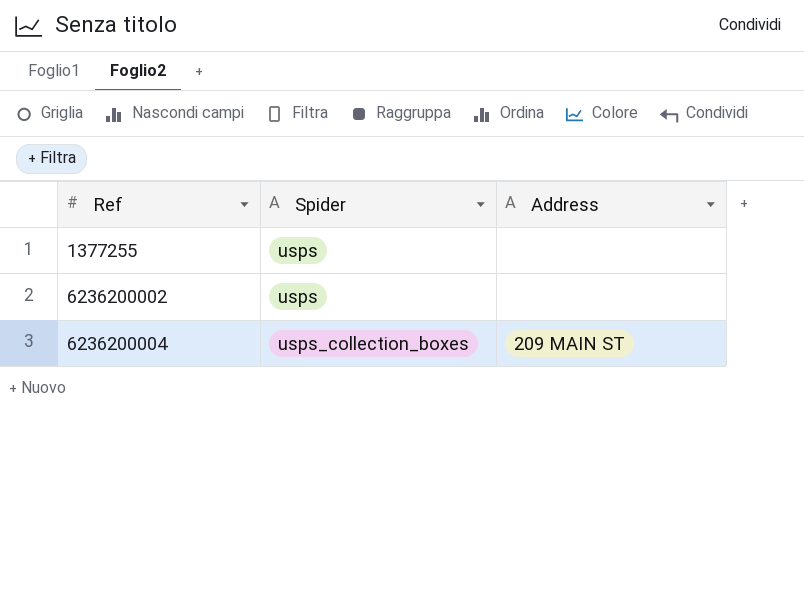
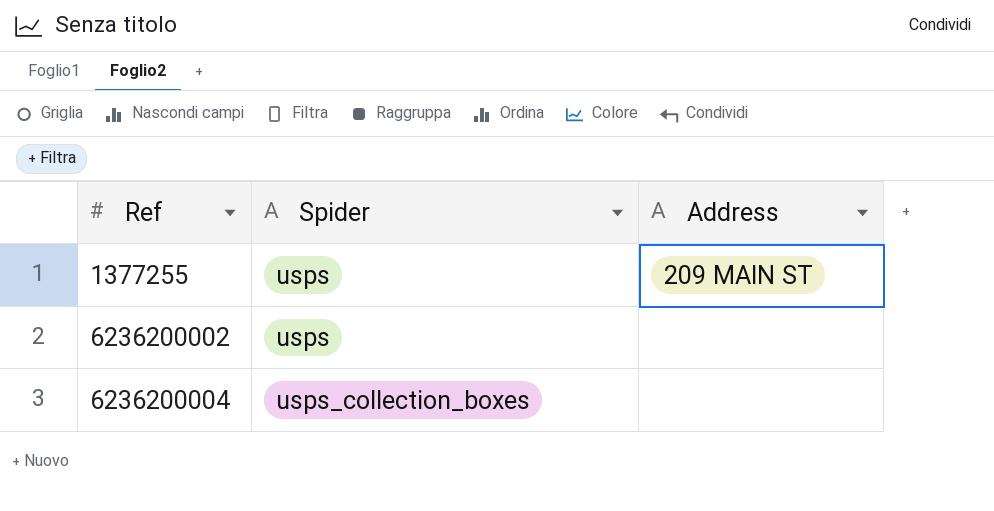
1377255 | Address: none -> 209 MAIN ST
6236200004 | Address: 209 MAIN ST -> none

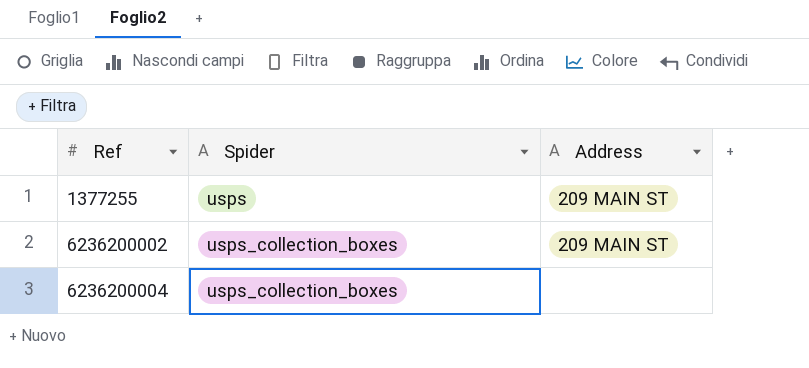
6236200002 | Spider: usps -> usps_collection_boxes
6236200002 | Address: none -> 209 MAIN ST

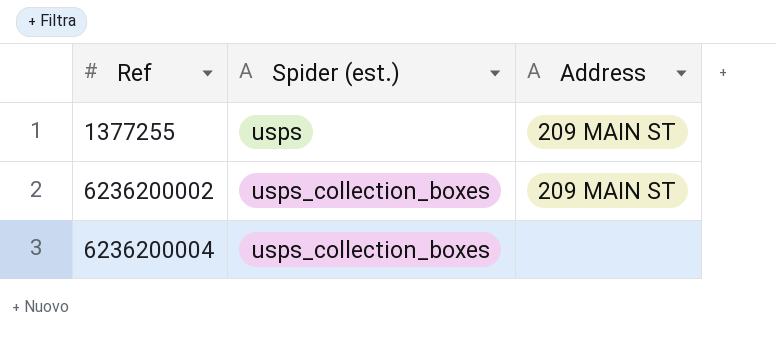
column name: Spider -> Spider (est.)

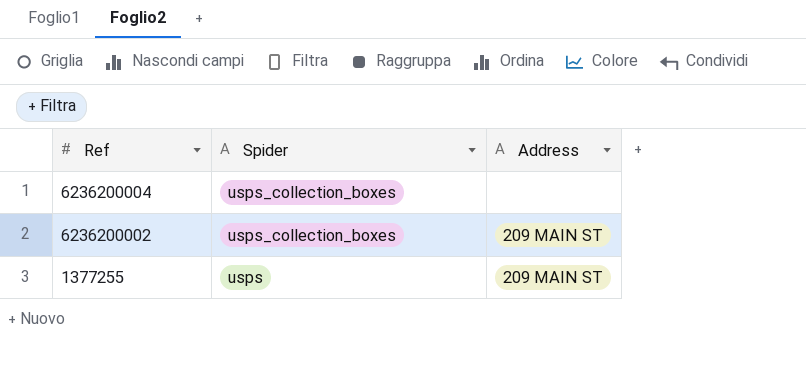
row order: Ref ascending -> Ref descending
column name: Spider (est.) -> Spider

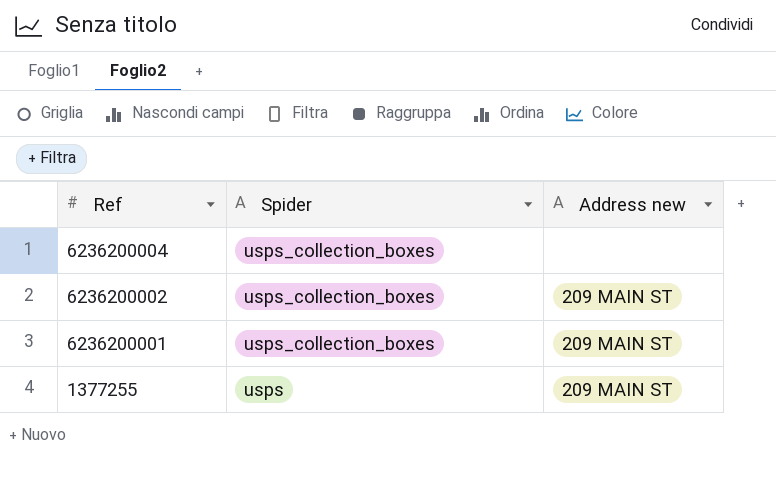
column name: Address -> Address new
row 6236200001: none -> usps_collection_boxes | 209 MAIN ST

